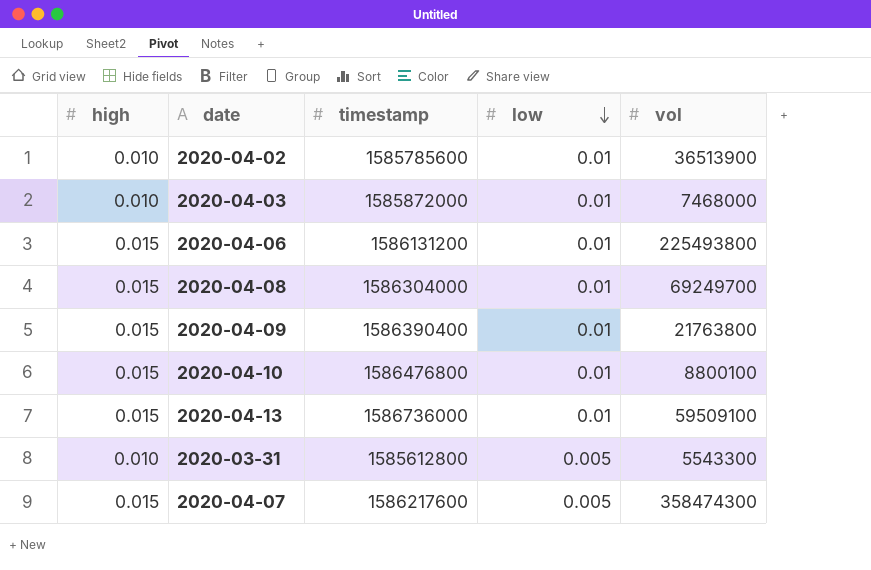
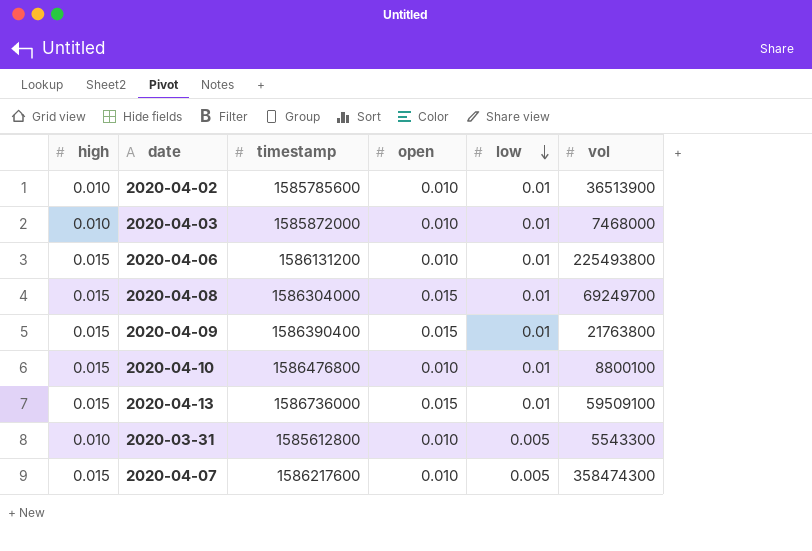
column open | position: none -> 4

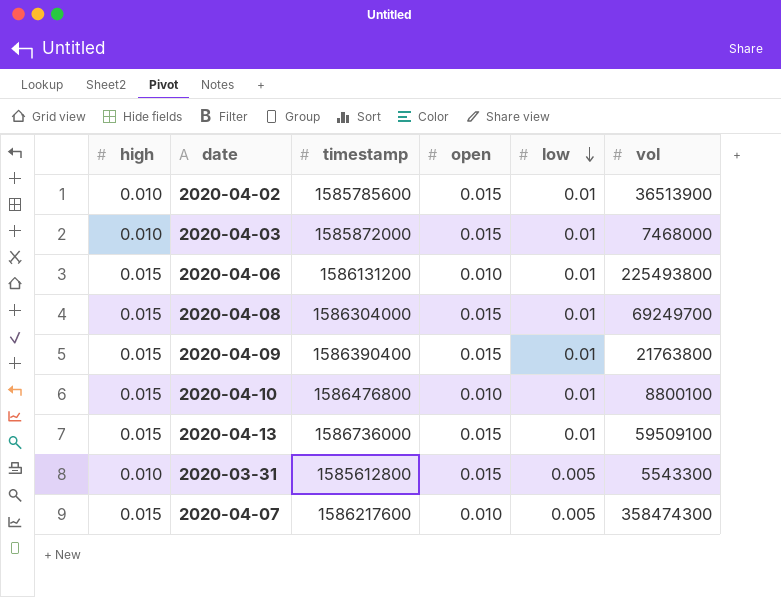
2020-04-02 | open: 0.010 -> 0.015
2020-04-03 | open: 0.010 -> 0.015
2020-03-31 | open: 0.010 -> 0.015

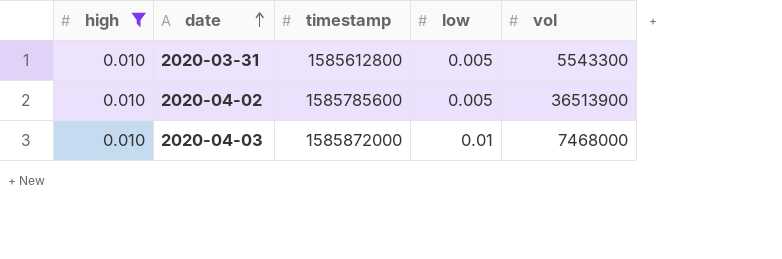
filter: none -> high = 0.010
row order: low descending -> date ascending
column open | position: 4 -> none
2020-04-02 | low: 0.01 -> 0.005

